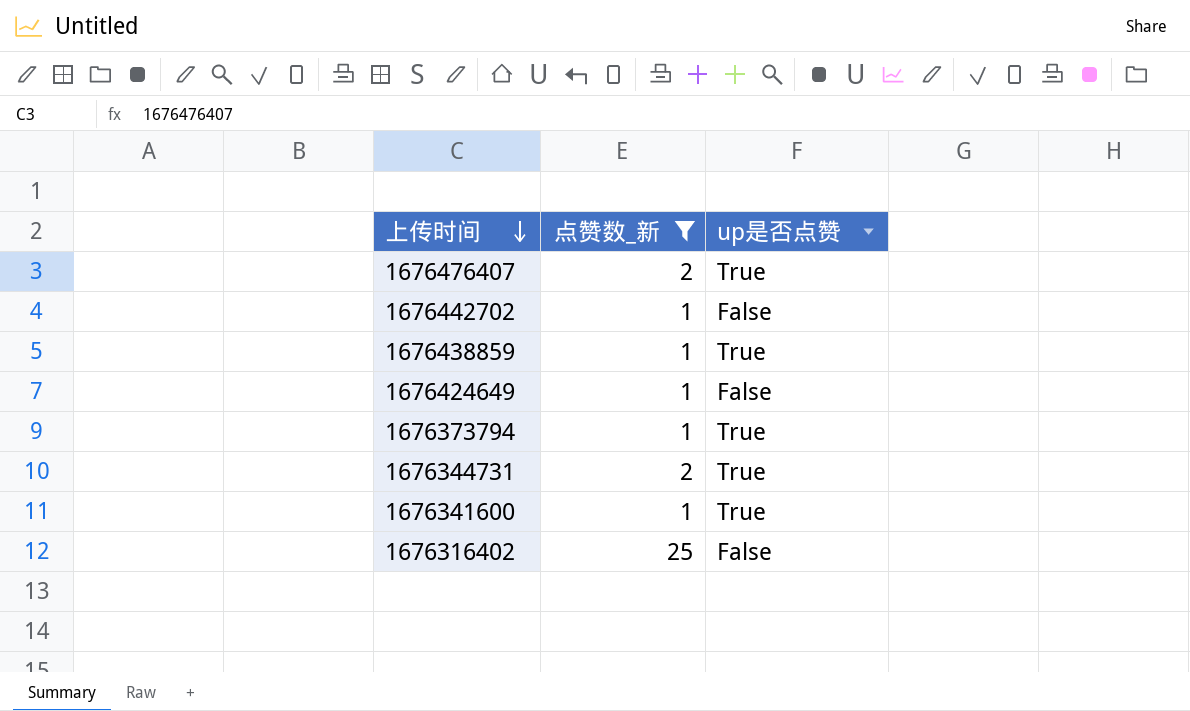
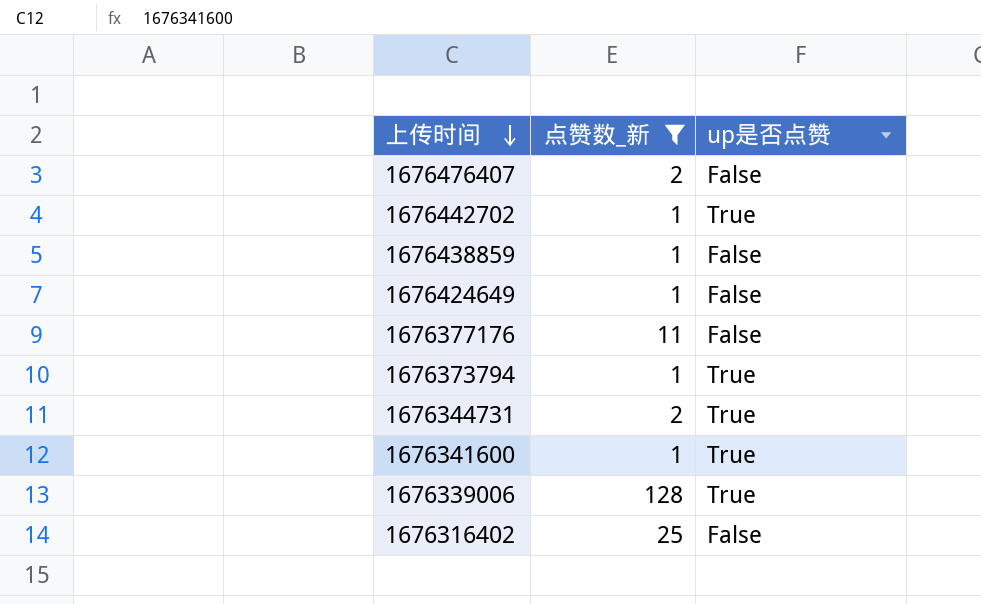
1676476407 | up是否点赞: True -> False
1676442702 | up是否点赞: False -> True
1676438859 | up是否点赞: True -> False
row 1676377176: none -> 11 | False
row 1676339006: none -> 128 | True

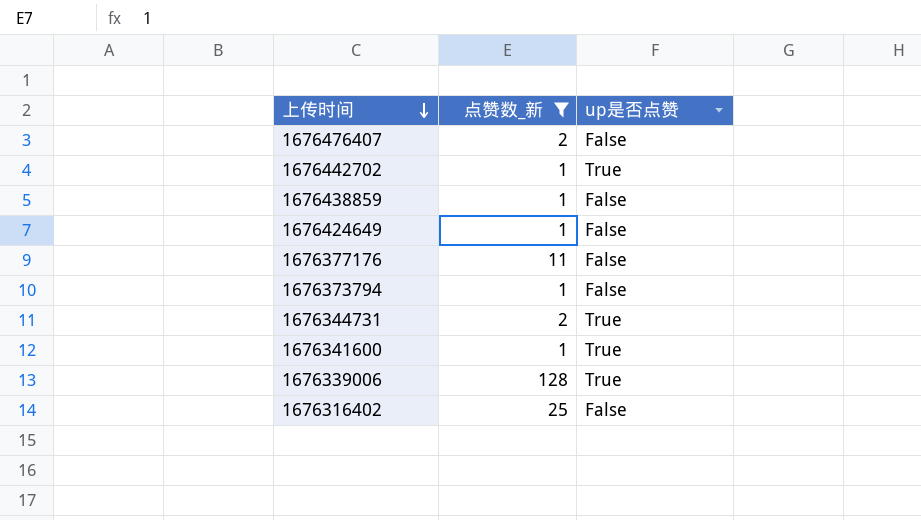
1676373794 | up是否点赞: True -> False

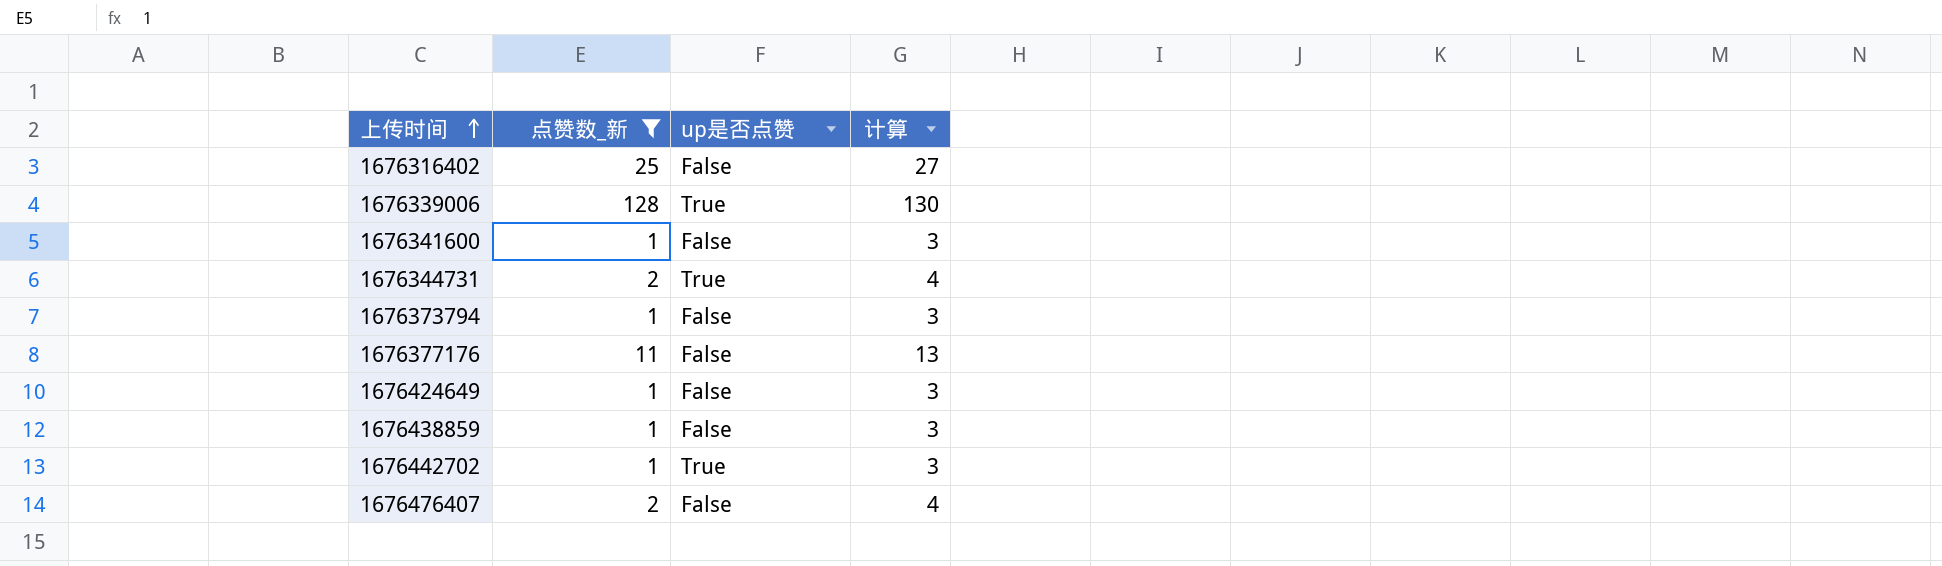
row order: 上传时间 descending -> 上传时间 ascending
column 计算 | formula: none -> [点赞数_新] + 2
1676341600 | up是否点赞: True -> False

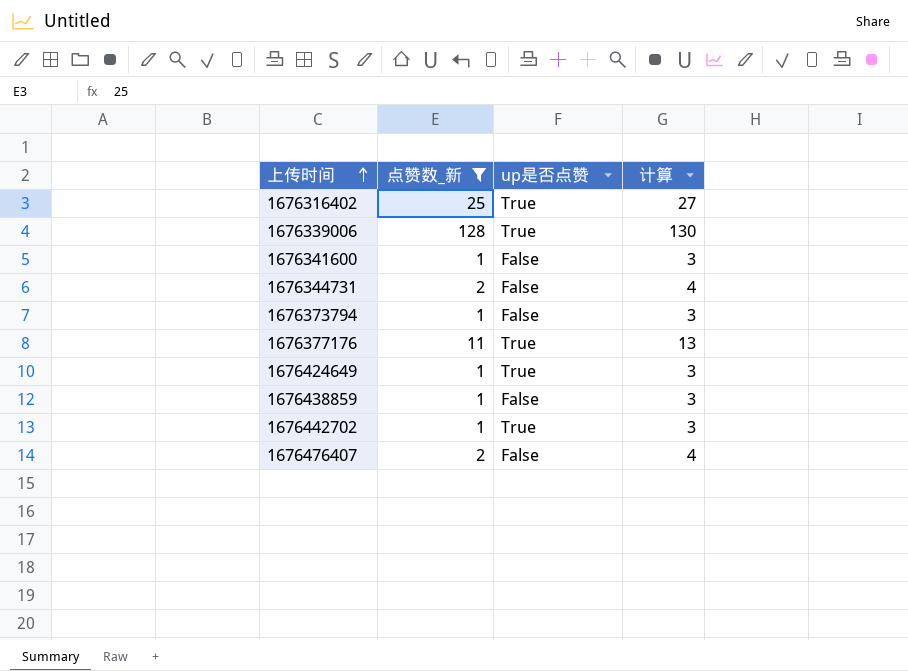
1676316402 | up是否点赞: False -> True
1676344731 | up是否点赞: True -> False
1676377176 | up是否点赞: False -> True
1676424649 | up是否点赞: False -> True

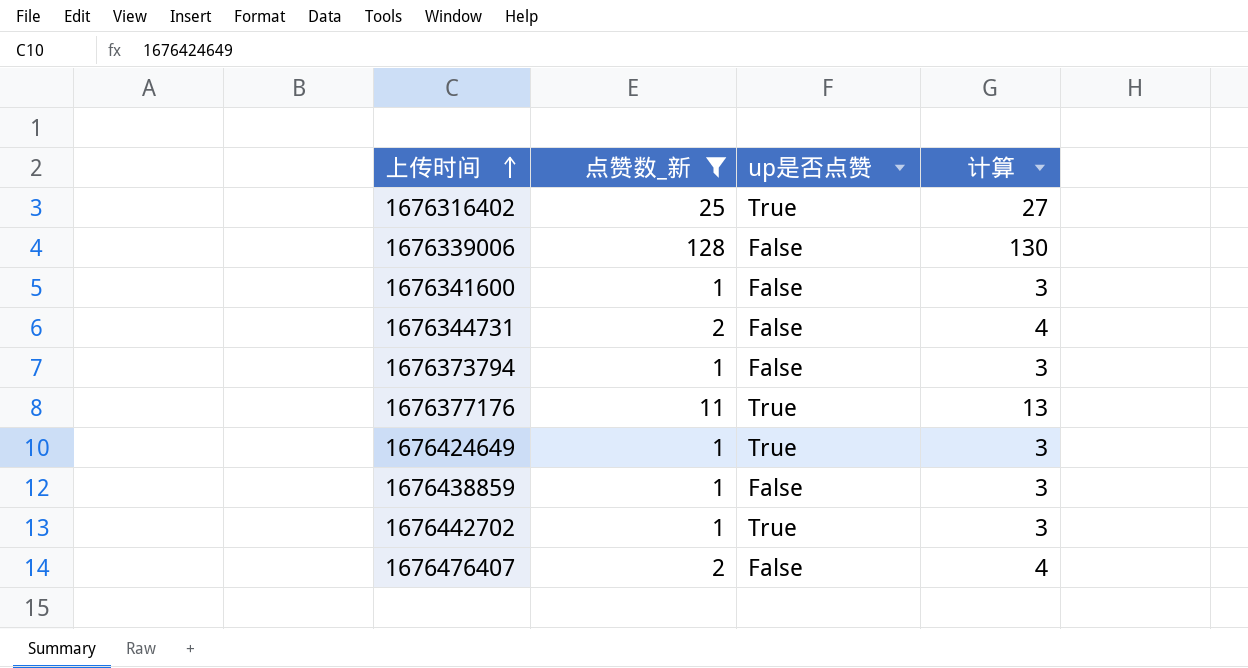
1676339006 | up是否点赞: True -> False

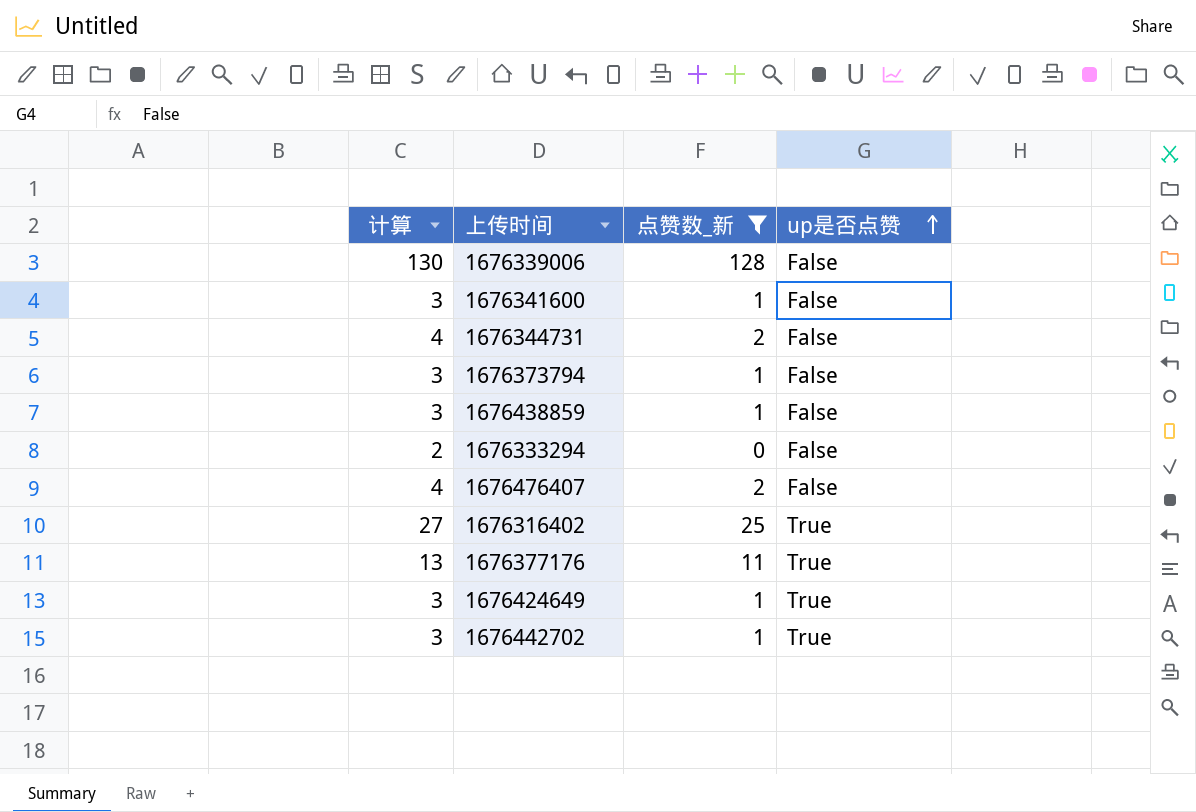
row order: 上传时间 ascending -> up是否点赞 ascending
column 计算 | position: 4 -> 1
row 1676333294: none -> 2 | 0 | False

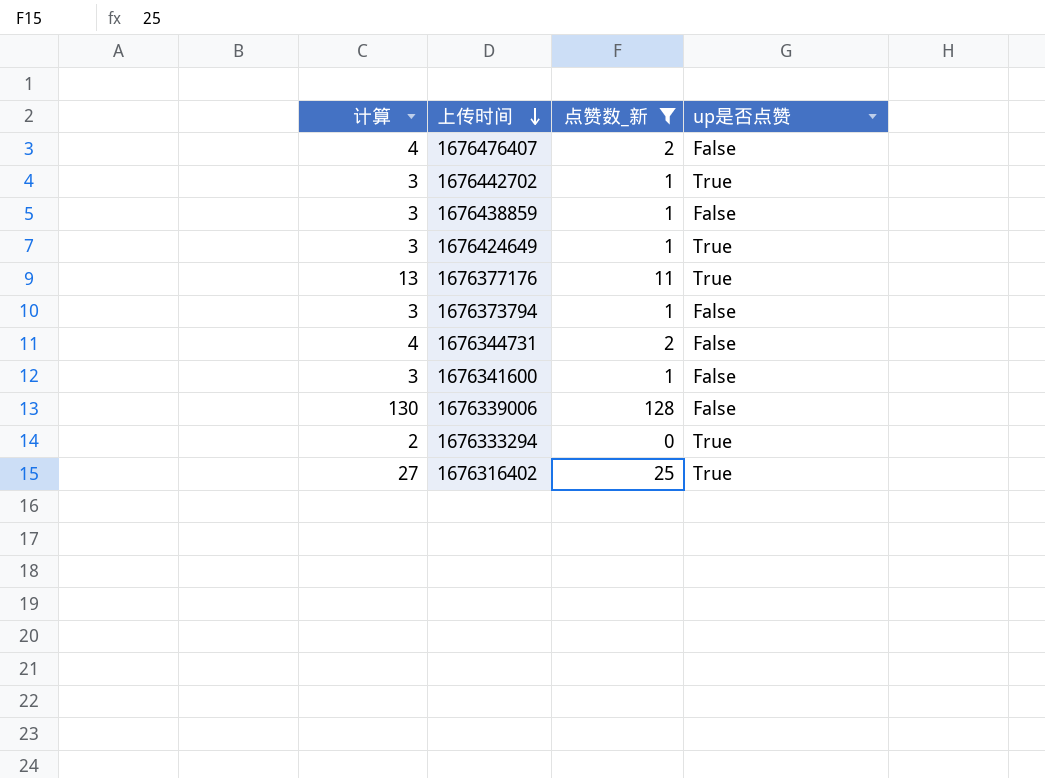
row order: up是否点赞 ascending -> 上传时间 descending
1676333294 | up是否点赞: False -> True

